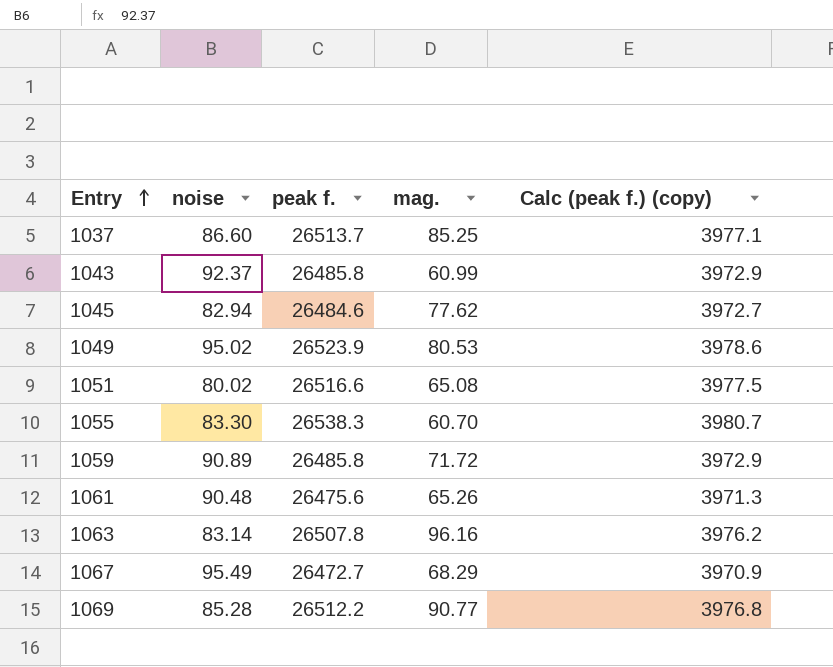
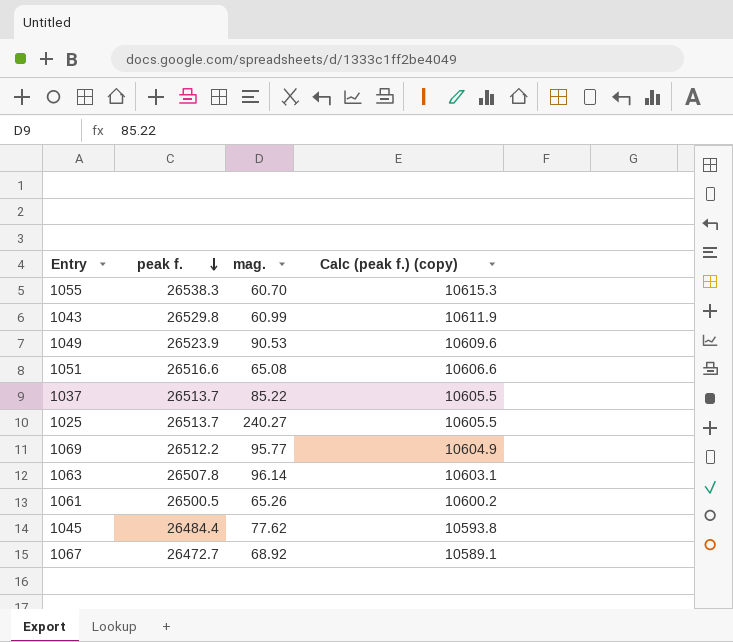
row order: Entry ascending -> peak f. descending
column noise | position: 2 -> none
column Calc (peak f.) (copy) | formula: [peak f.] * 0.15 -> [peak f.] * 0.4
row 1059: 90.89 | 26485.8 | 71.72 | 3972.9 -> none
1043 | peak f.: 26485.8 -> 26529.8
1049 | mag.: 80.53 -> 90.53
1037 | mag.: 85.25 -> 85.22
row 1025: none -> 26513.7 | 240.27 | 10605.5
1069 | mag.: 90.77 -> 95.77
1063 | mag.: 96.16 -> 96.14
1061 | peak f.: 26475.6 -> 26500.5
1045 | peak f.: 26484.6 -> 26484.4
1067 | mag.: 68.29 -> 68.92

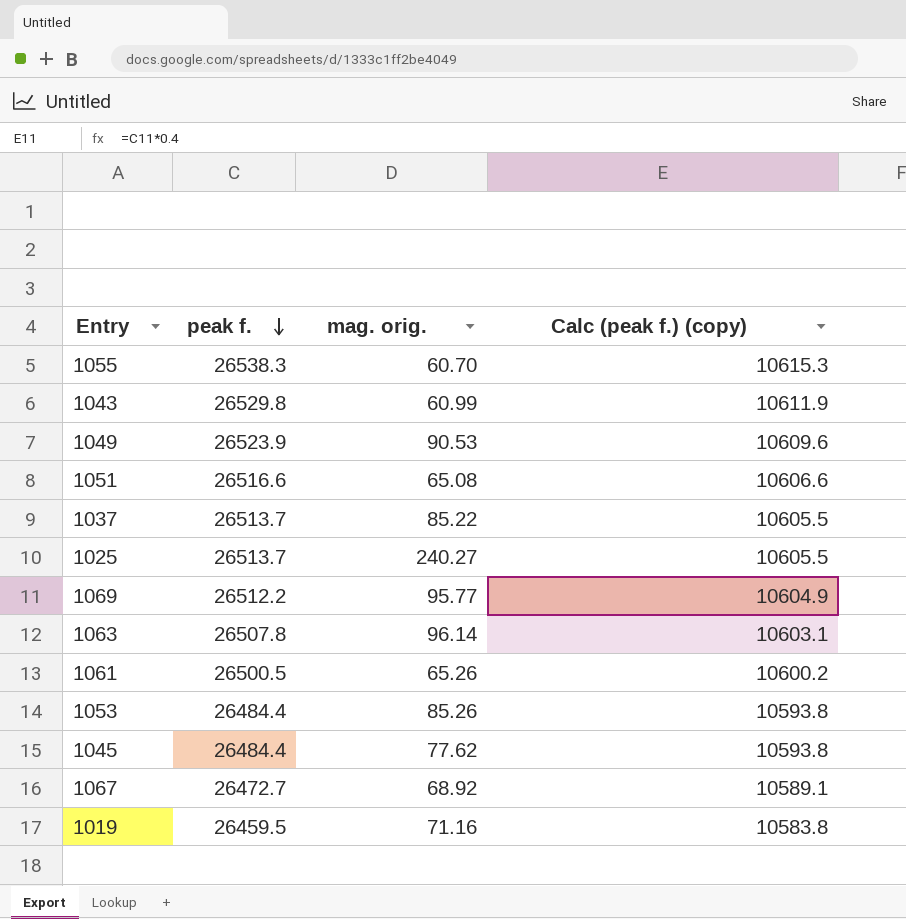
column name: mag. -> mag. orig.
row 1053: none -> 26484.4 | 85.26 | 10593.8
row 1019: none -> 26459.5 | 71.16 | 10583.8

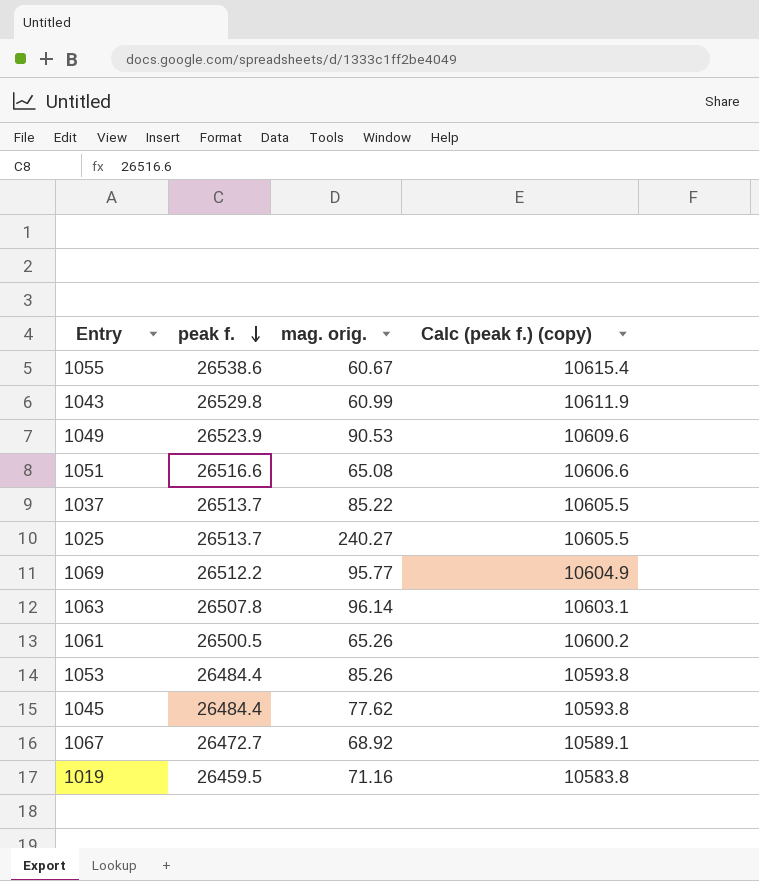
1055 | peak f.: 26538.3 -> 26538.6
1055 | mag. orig.: 60.70 -> 60.67
1055 | Calc (peak f.) (copy): 10615.3 -> 10615.4

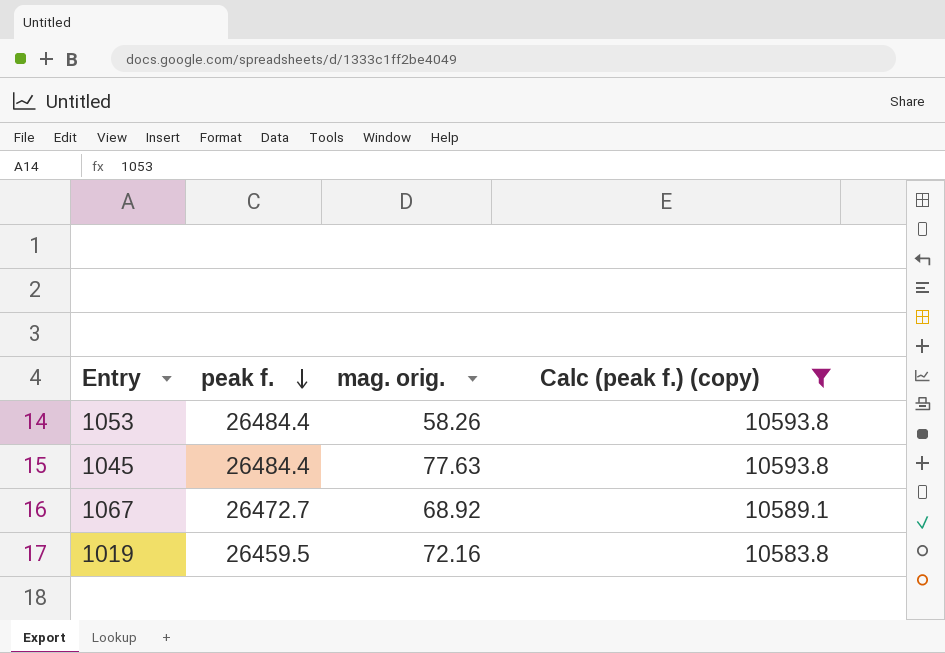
filter: none -> Calc (peak f.) (copy) <= 10593.8
1053 | mag. orig.: 85.26 -> 58.26
1045 | mag. orig.: 77.62 -> 77.63
1019 | mag. orig.: 71.16 -> 72.16

